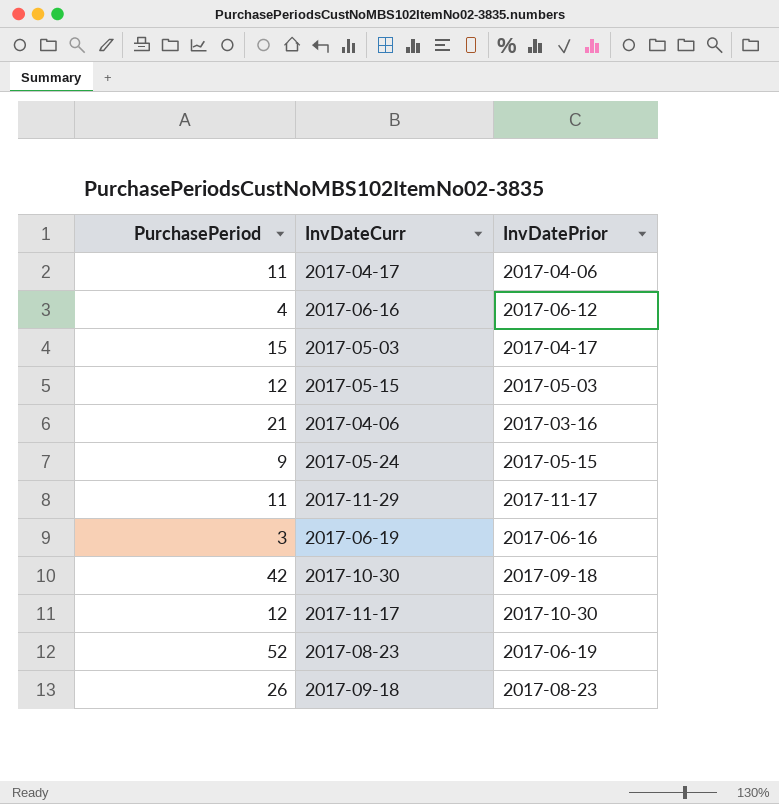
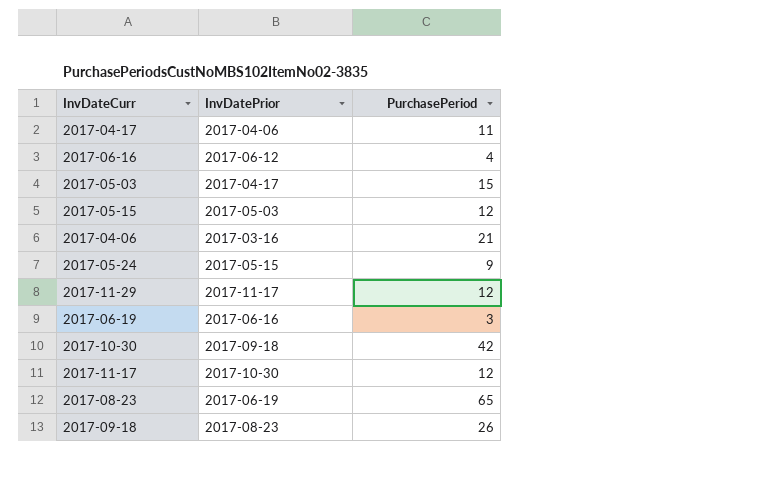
column PurchasePeriod | position: 1 -> 3
2017-11-29 | PurchasePeriod: 11 -> 12
2017-08-23 | PurchasePeriod: 52 -> 65

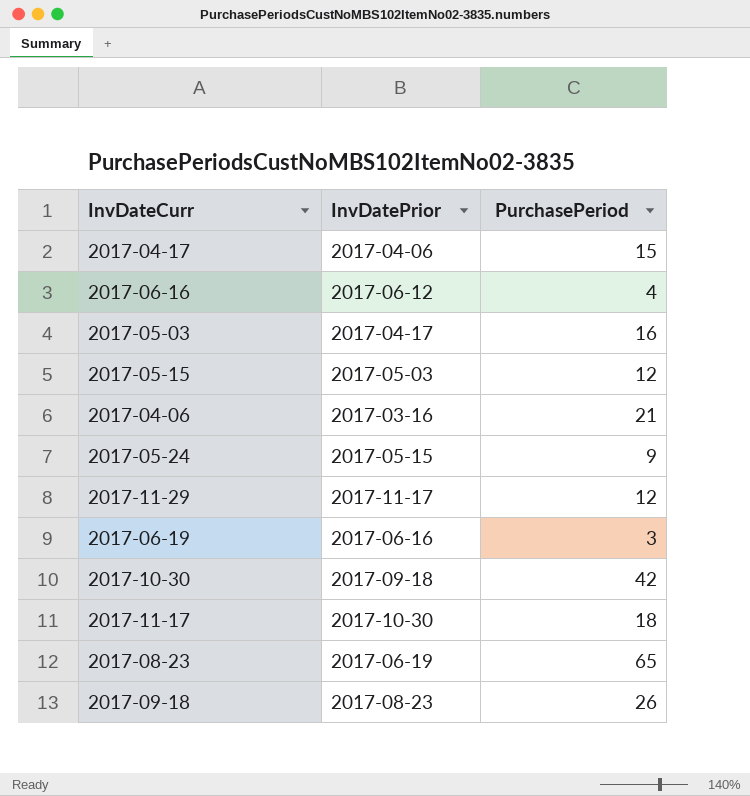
2017-04-17 | PurchasePeriod: 11 -> 15
2017-05-03 | PurchasePeriod: 15 -> 16
2017-11-17 | PurchasePeriod: 12 -> 18

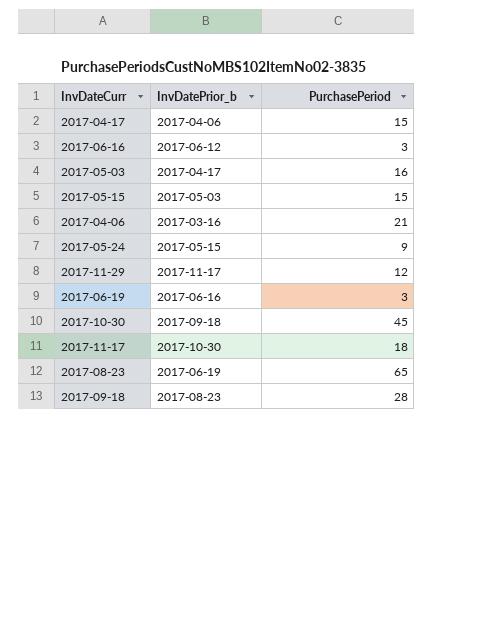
column name: InvDatePrior -> InvDatePrior_b
2017-06-16 | PurchasePeriod: 4 -> 3
2017-05-15 | PurchasePeriod: 12 -> 15
2017-10-30 | PurchasePeriod: 42 -> 45
2017-09-18 | PurchasePeriod: 26 -> 28

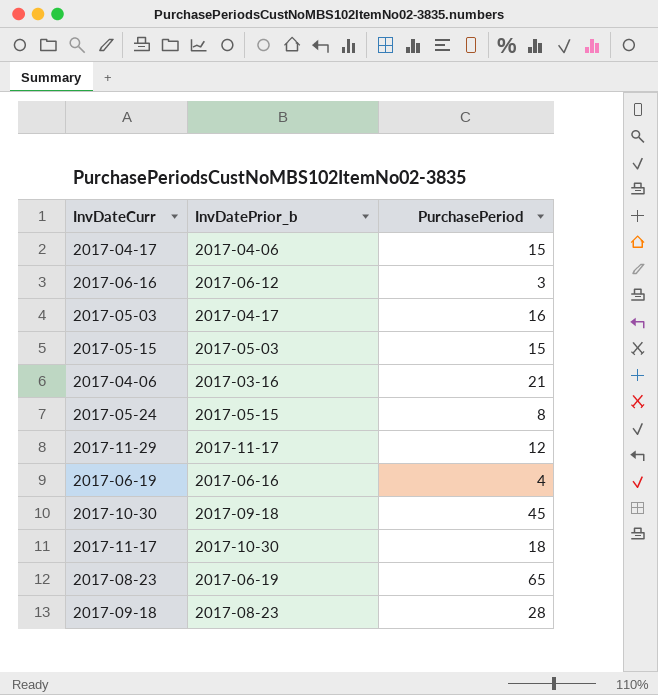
2017-05-24 | PurchasePeriod: 9 -> 8
2017-06-19 | PurchasePeriod: 3 -> 4

